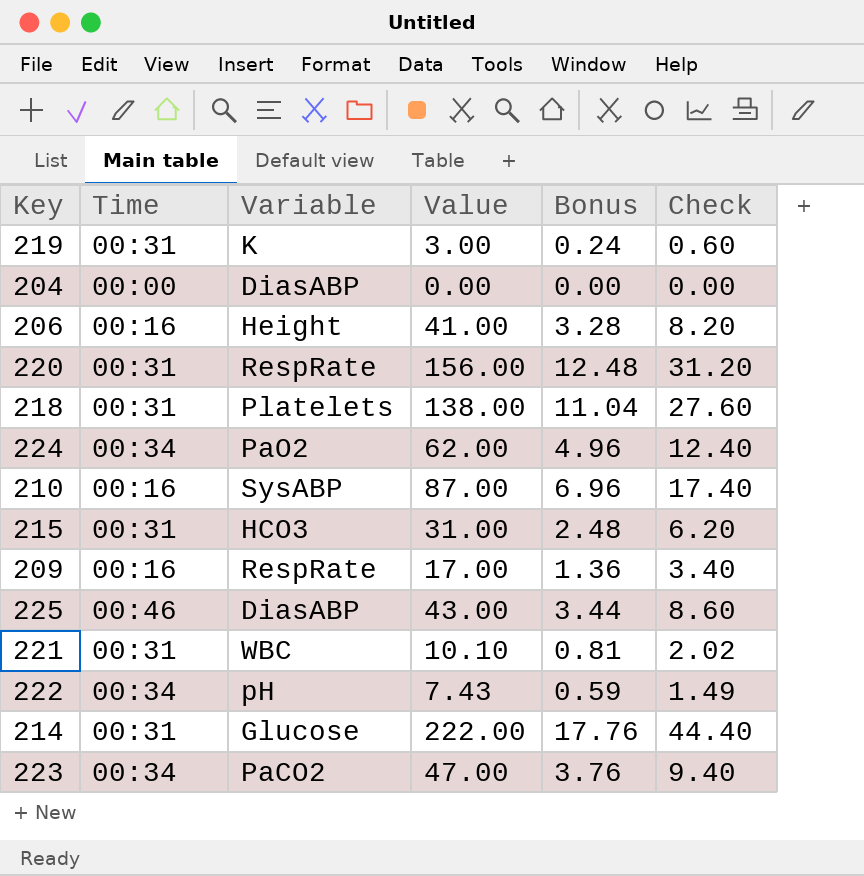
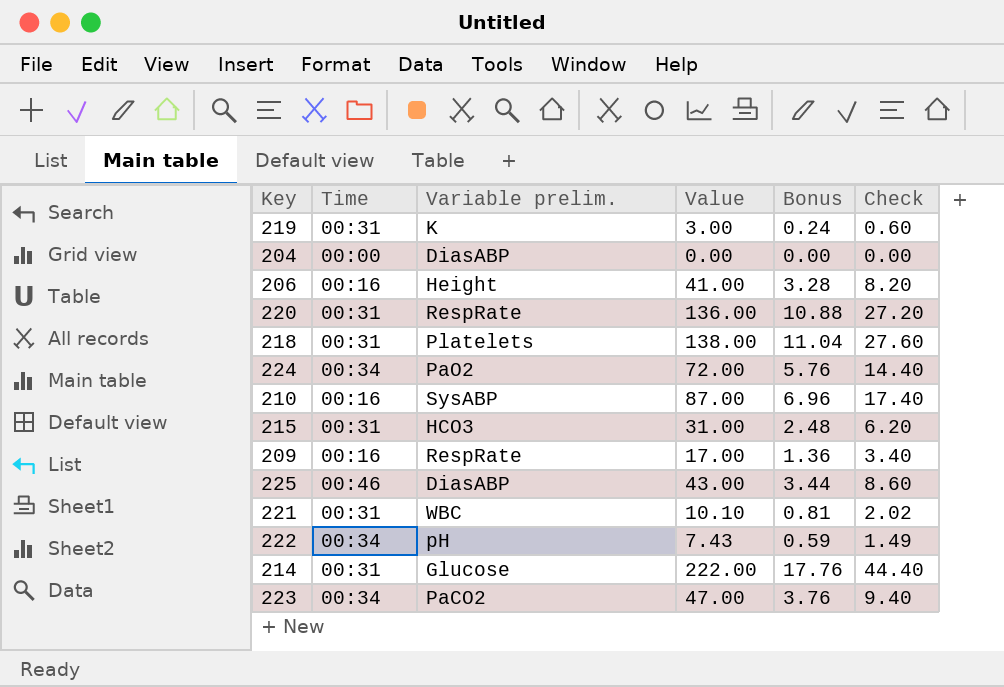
column name: Variable -> Variable prelim.
220 | Value: 156.00 -> 136.00
220 | Bonus: 12.48 -> 10.88
220 | Check: 31.20 -> 27.20
224 | Value: 62.00 -> 72.00
224 | Bonus: 4.96 -> 5.76
224 | Check: 12.40 -> 14.40

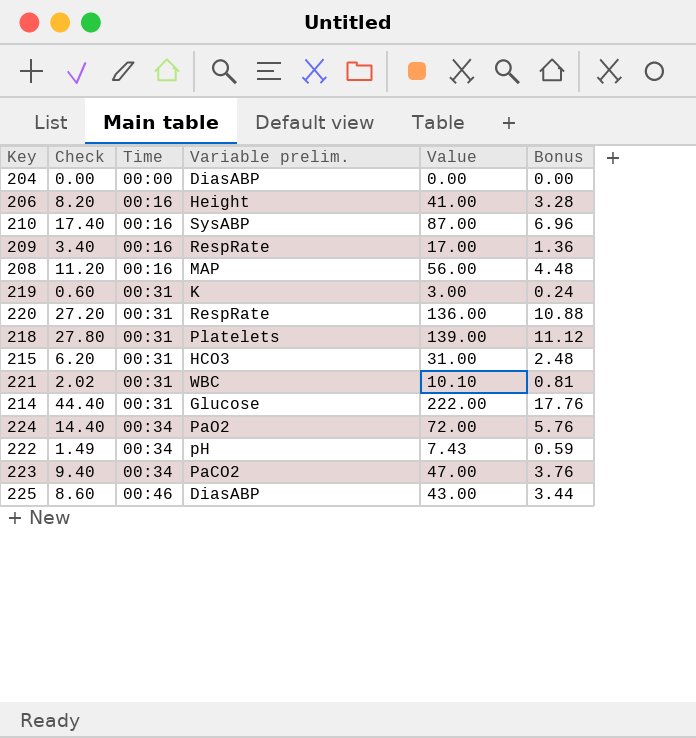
row order: none -> Time ascending
column Check | position: 6 -> 2
row 208: none -> 11.20 | 00:16 | MAP | 56.00 | 4.48
218 | Check: 27.60 -> 27.80
218 | Value: 138.00 -> 139.00
218 | Bonus: 11.04 -> 11.12

